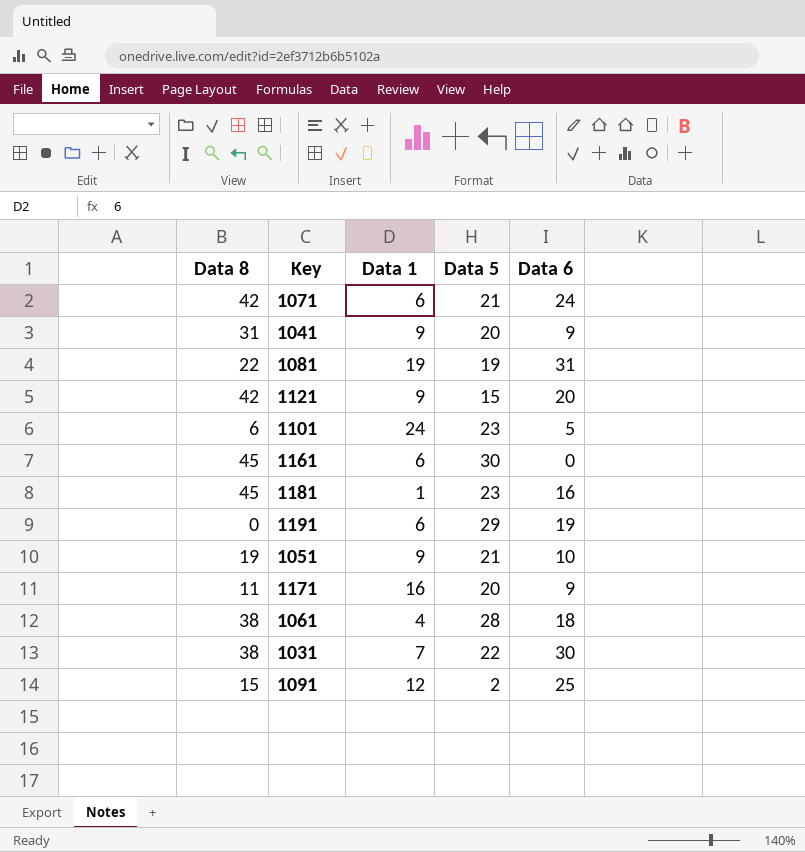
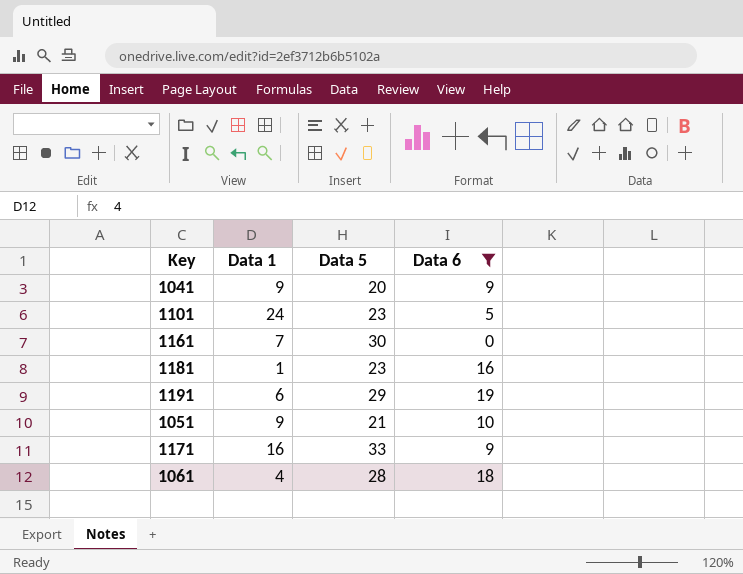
filter: none -> Data 6 <= 19
column Data 8 | position: 1 -> none
1161 | Data 1: 6 -> 7
1171 | Data 5: 20 -> 33

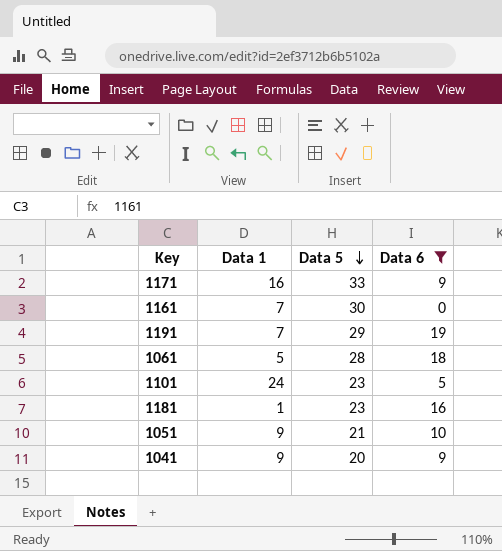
row order: none -> Data 5 descending
1191 | Data 1: 6 -> 7
1061 | Data 1: 4 -> 5

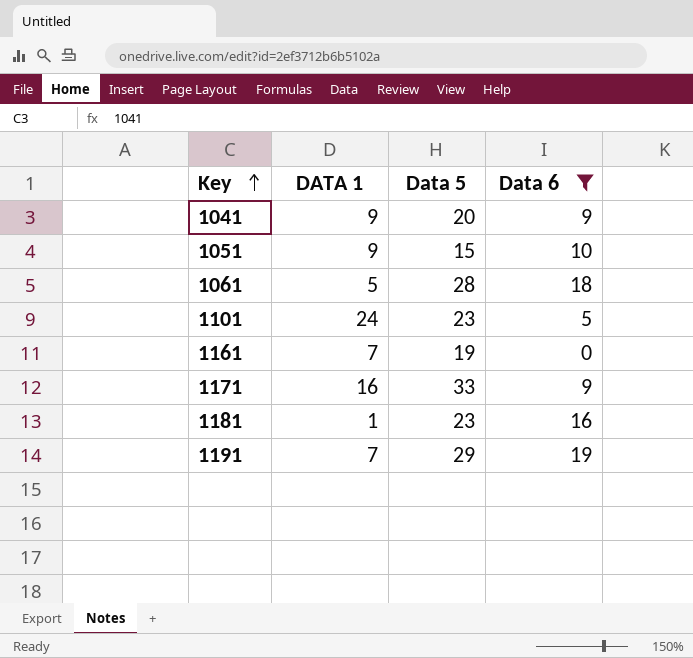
row order: Data 5 descending -> Key ascending
column name: Data 1 -> DATA 1
1051 | Data 5: 21 -> 15
1161 | Data 5: 30 -> 19

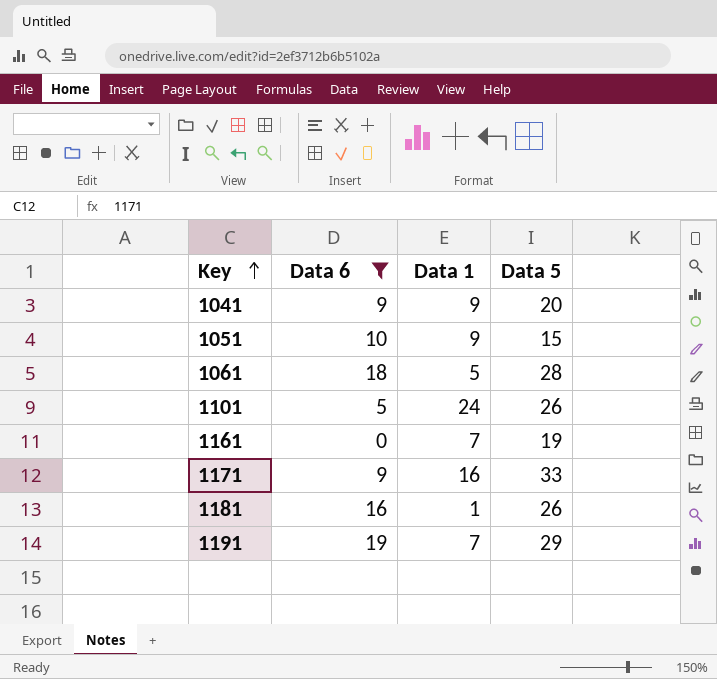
column Data 6 | position: 4 -> 2
column name: DATA 1 -> Data 1
1101 | Data 5: 23 -> 26
1181 | Data 5: 23 -> 26

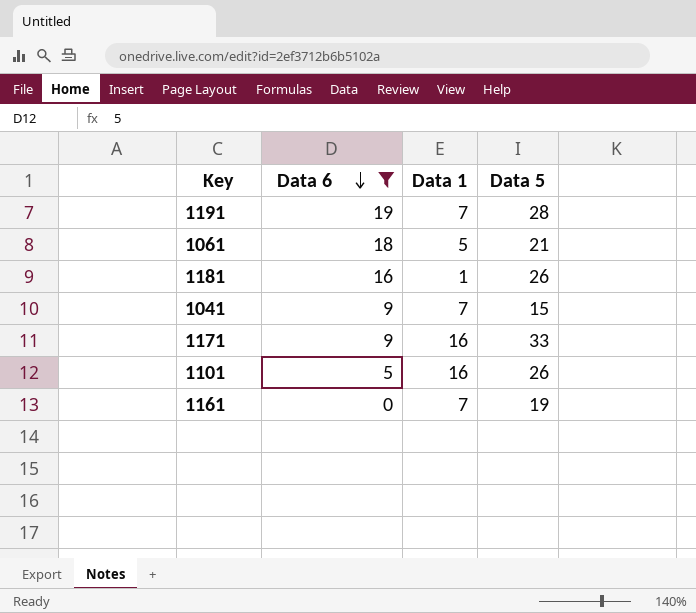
row order: Key ascending -> Data 6 descending
row 1051: 10 | 9 | 15 -> none
1191 | Data 5: 29 -> 28
1061 | Data 5: 28 -> 21
1041 | Data 1: 9 -> 7
1041 | Data 5: 20 -> 15
1101 | Data 1: 24 -> 16

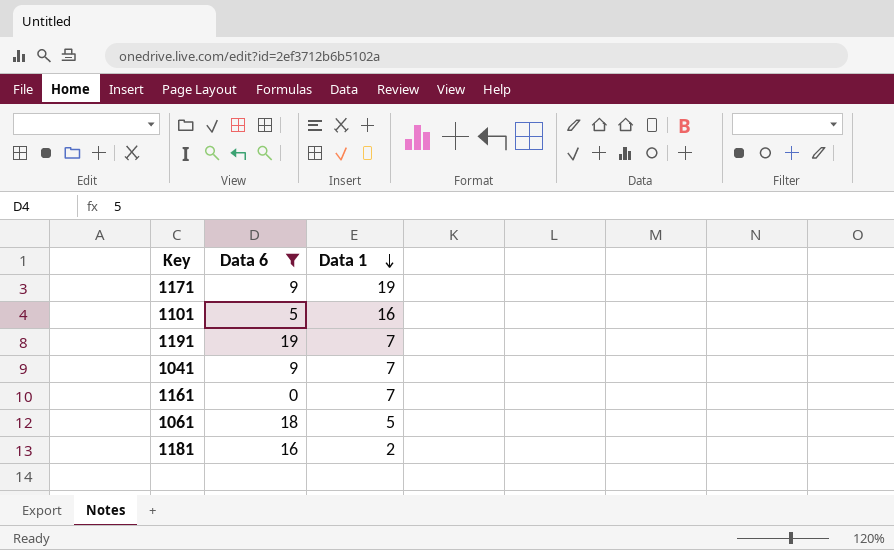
row order: Data 6 descending -> Data 1 descending
column Data 5 | position: 4 -> none
1171 | Data 1: 16 -> 19
1181 | Data 1: 1 -> 2

